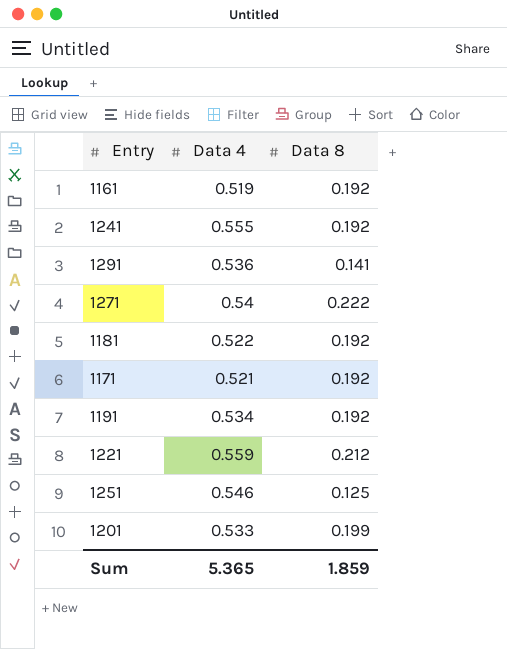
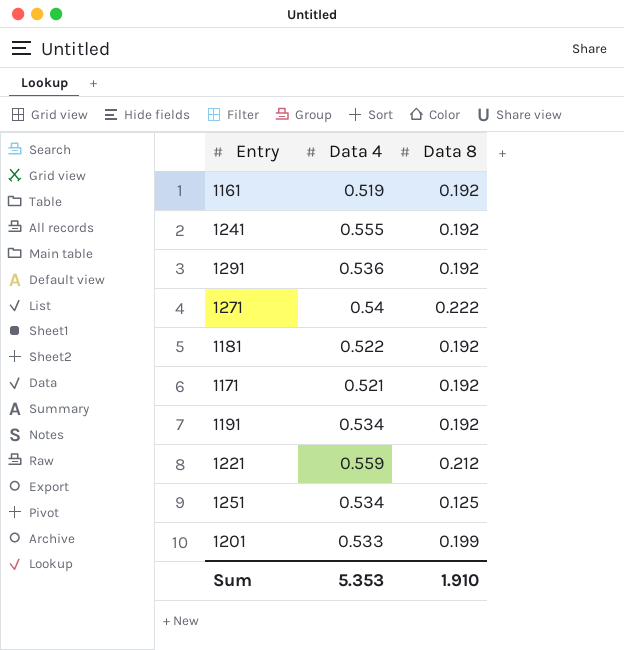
1291 | Data 8: 0.141 -> 0.192
1251 | Data 4: 0.546 -> 0.534
Sum | Data 4: 5.365 -> 5.353
Sum | Data 8: 1.859 -> 1.910

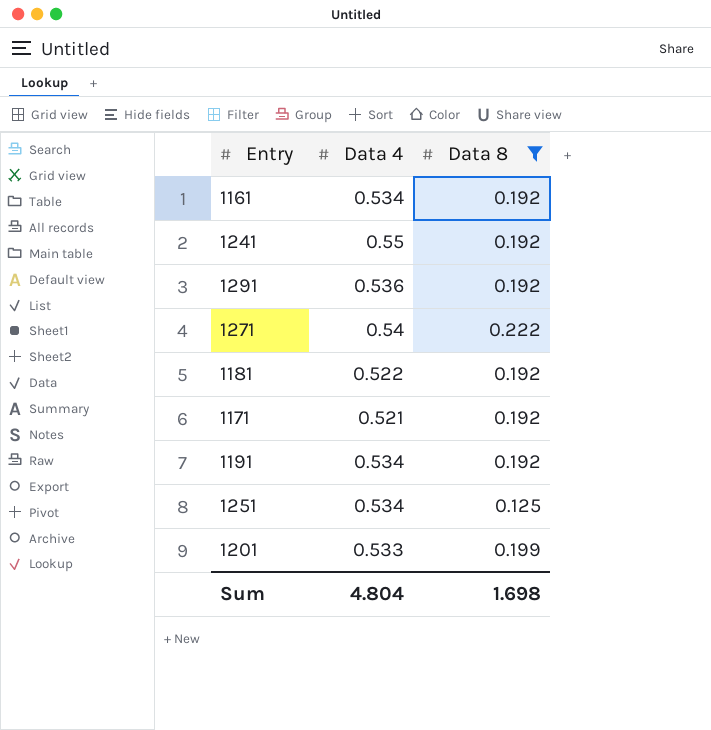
filter: none -> Data 8 != 0.212
1161 | Data 4: 0.519 -> 0.534
1241 | Data 4: 0.555 -> 0.55
Sum | Data 4: 5.353 -> 4.804
Sum | Data 8: 1.910 -> 1.698

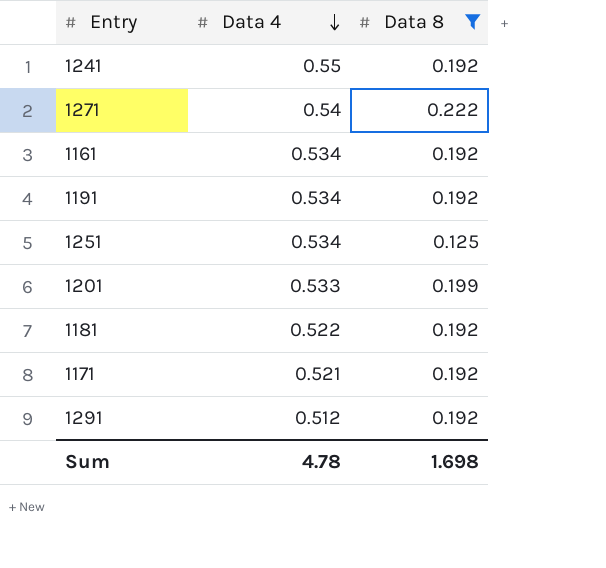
row order: none -> Data 4 descending
1291 | Data 4: 0.536 -> 0.512
Sum | Data 4: 4.804 -> 4.78

